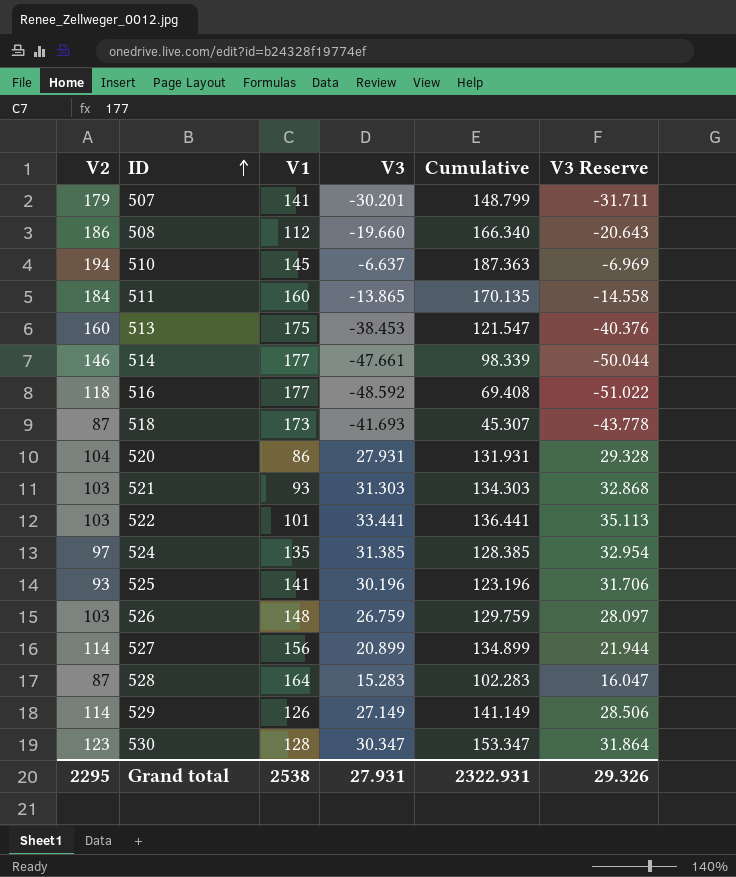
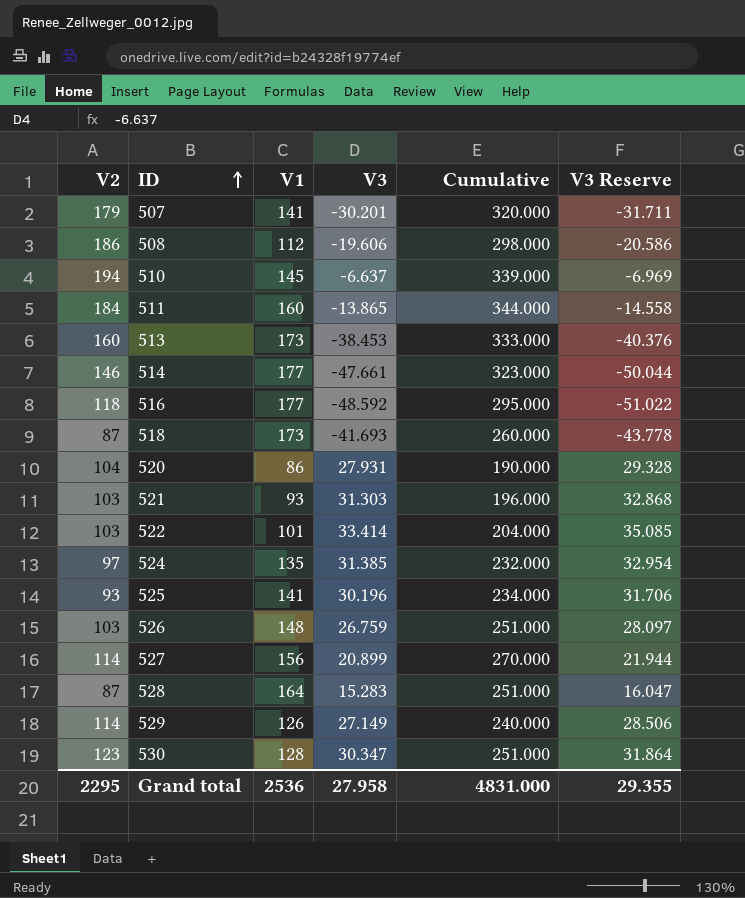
column Cumulative | formula: [V2] + [V3] -> [V2] + [V1]
508 | V3: -19.660 -> -19.606
508 | V3 Reserve: -20.643 -> -20.586
513 | V1: 175 -> 173
522 | V3: 33.441 -> 33.414
522 | V3 Reserve: 35.113 -> 35.085
Grand total | V1: 2538 -> 2536
Grand total | V3: 27.931 -> 27.958
Grand total | Cumulative: 2322.931 -> 4831.000
Grand total | V3 Reserve: 29.326 -> 29.355

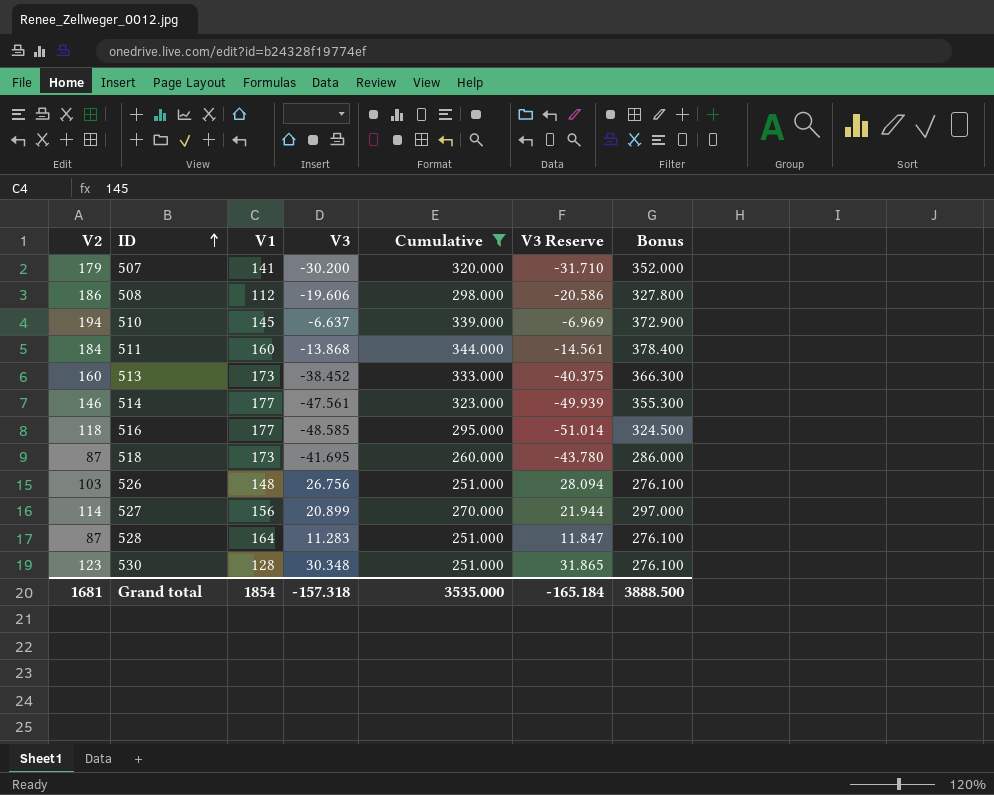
filter: none -> Cumulative >= 251.000
column Bonus | formula: none -> [Cumulative] * 1.1
507 | V3: -30.201 -> -30.200
507 | V3 Reserve: -31.711 -> -31.710
511 | V3: -13.865 -> -13.868
511 | V3 Reserve: -14.558 -> -14.561
513 | V3: -38.453 -> -38.452
513 | V3 Reserve: -40.376 -> -40.375
514 | V3: -47.661 -> -47.561
514 | V3 Reserve: -50.044 -> -49.939
516 | V3: -48.592 -> -48.585
516 | V3 Reserve: -51.022 -> -51.014
518 | V3: -41.693 -> -41.695
518 | V3 Reserve: -43.778 -> -43.780
526 | V3: 26.759 -> 26.756
526 | V3 Reserve: 28.097 -> 28.094
528 | V3: 15.283 -> 11.283
528 | V3 Reserve: 16.047 -> 11.847
530 | V3: 30.347 -> 30.348
530 | V3 Reserve: 31.864 -> 31.865
Grand total | V2: 2295 -> 1681
Grand total | V1: 2536 -> 1854
Grand total | V3: 27.958 -> -157.318
Grand total | Cumulative: 4831.000 -> 3535.000
Grand total | V3 Reserve: 29.355 -> -165.184

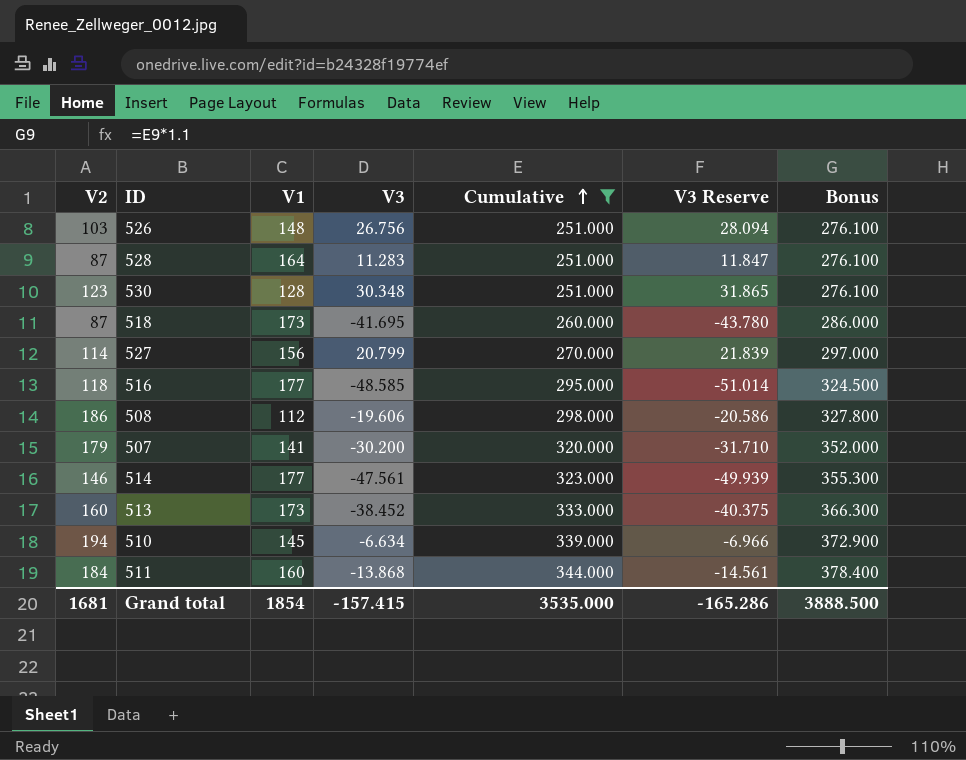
row order: ID ascending -> Cumulative ascending
527 | V3: 20.899 -> 20.799
527 | V3 Reserve: 21.944 -> 21.839
510 | V3: -6.637 -> -6.634
510 | V3 Reserve: -6.969 -> -6.966
Grand total | V3: -157.318 -> -157.415
Grand total | V3 Reserve: -165.184 -> -165.286

